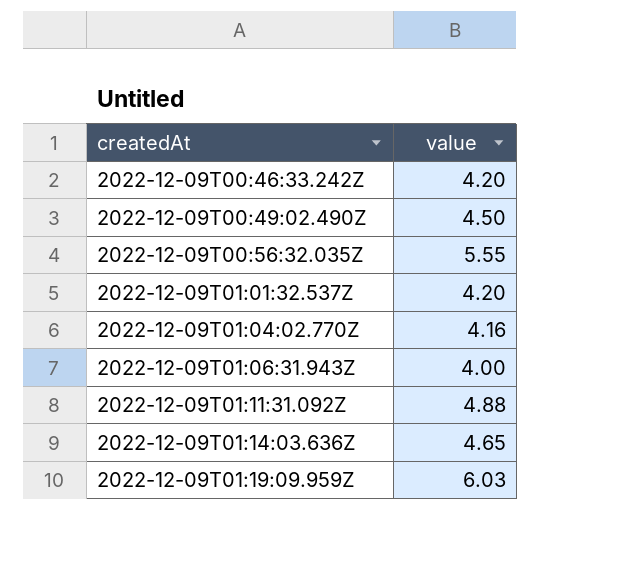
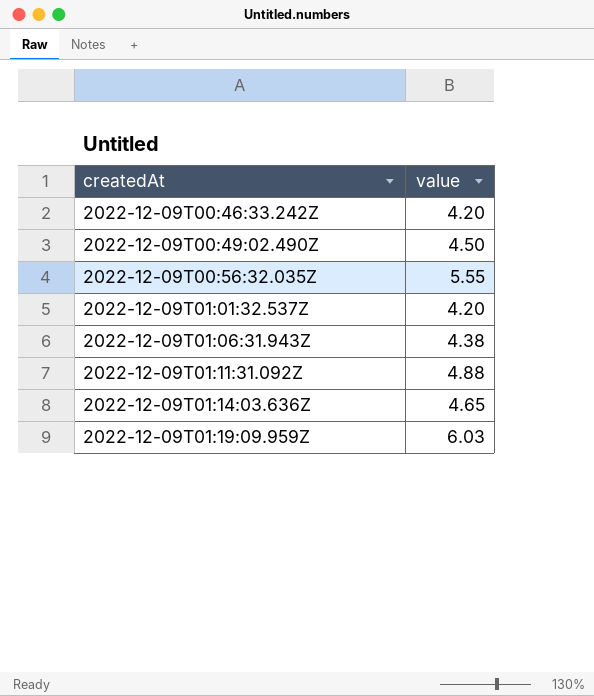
row 2022-12-09T01:04:02.770Z: 4.16 -> none
2022-12-09T01:06:31.943Z | value: 4.00 -> 4.38

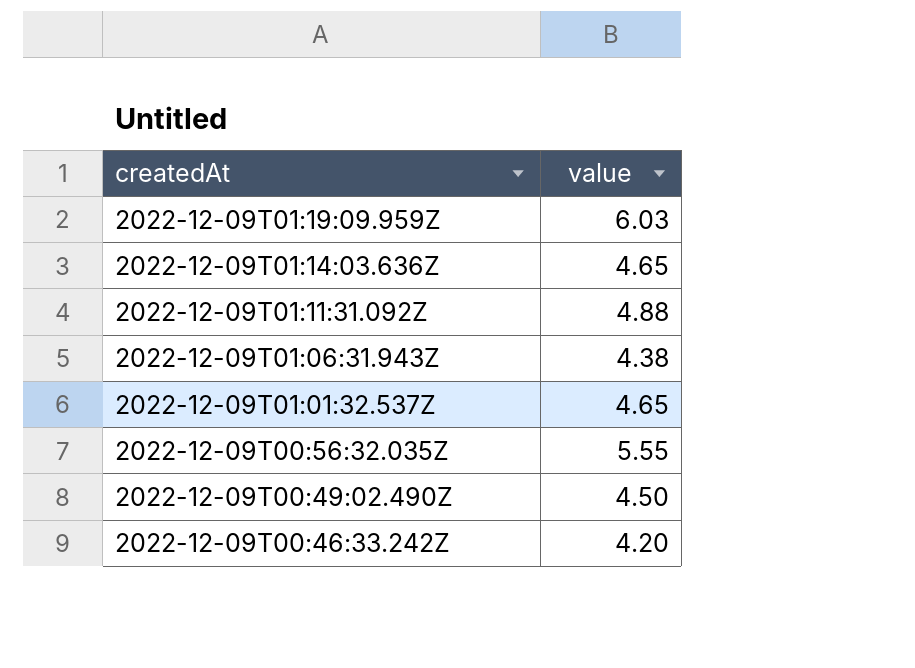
row order: createdAt ascending -> createdAt descending
2022-12-09T01:01:32.537Z | value: 4.20 -> 4.65

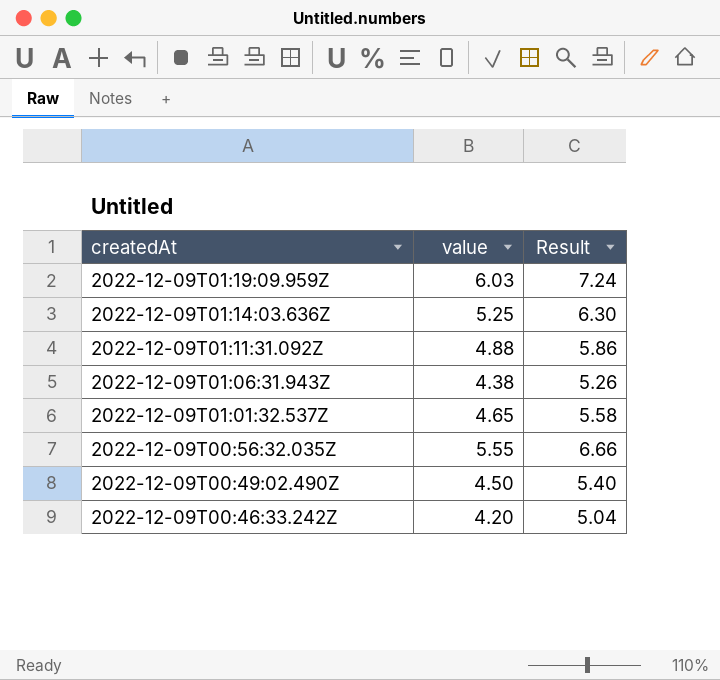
column Result | formula: none -> [value] * 1.2
2022-12-09T01:14:03.636Z | value: 4.65 -> 5.25

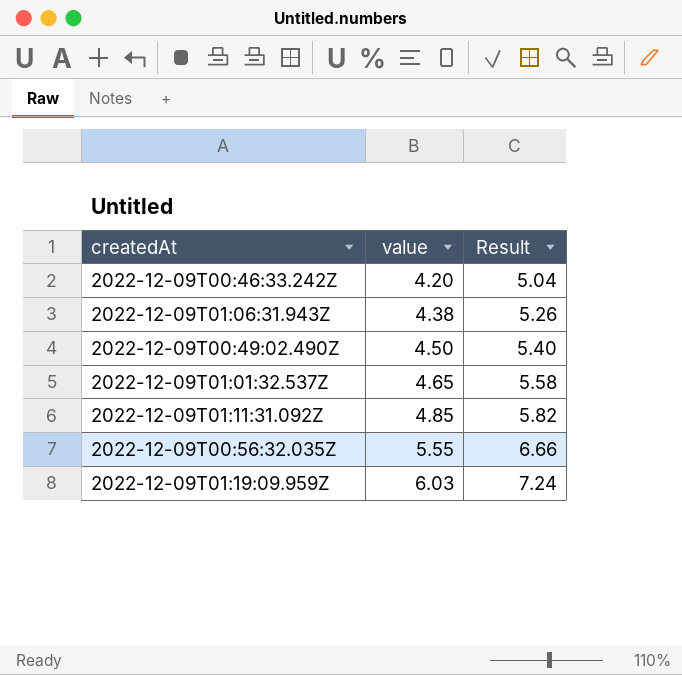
row order: createdAt descending -> value ascending
row 2022-12-09T01:14:03.636Z: 5.25 | 6.30 -> none
2022-12-09T01:11:31.092Z | value: 4.88 -> 4.85
2022-12-09T01:11:31.092Z | Result: 5.86 -> 5.82

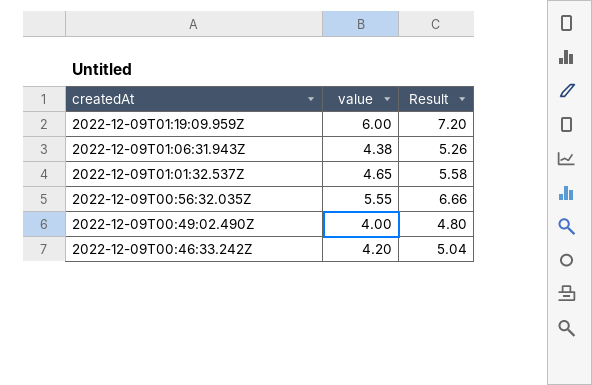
row order: value ascending -> createdAt descending
row 2022-12-09T01:11:31.092Z: 4.85 | 5.82 -> none
2022-12-09T01:19:09.959Z | value: 6.03 -> 6.00
2022-12-09T01:19:09.959Z | Result: 7.24 -> 7.20
2022-12-09T00:49:02.490Z | value: 4.50 -> 4.00
2022-12-09T00:49:02.490Z | Result: 5.40 -> 4.80

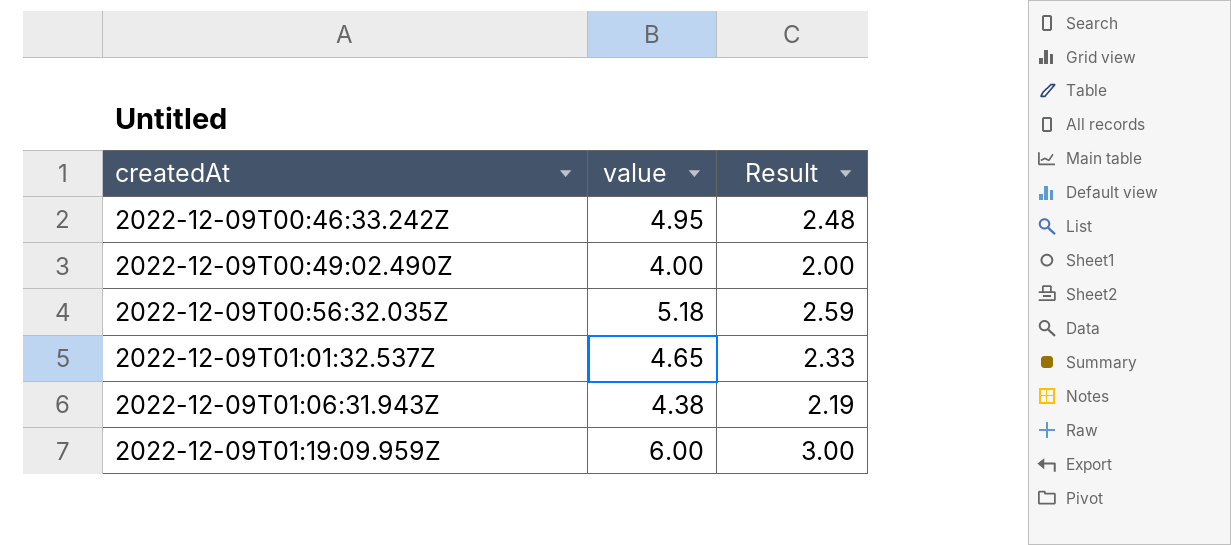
row order: createdAt descending -> createdAt ascending
column Result | formula: [value] * 1.2 -> [value] * 0.5
2022-12-09T00:46:33.242Z | value: 4.20 -> 4.95
2022-12-09T00:56:32.035Z | value: 5.55 -> 5.18

